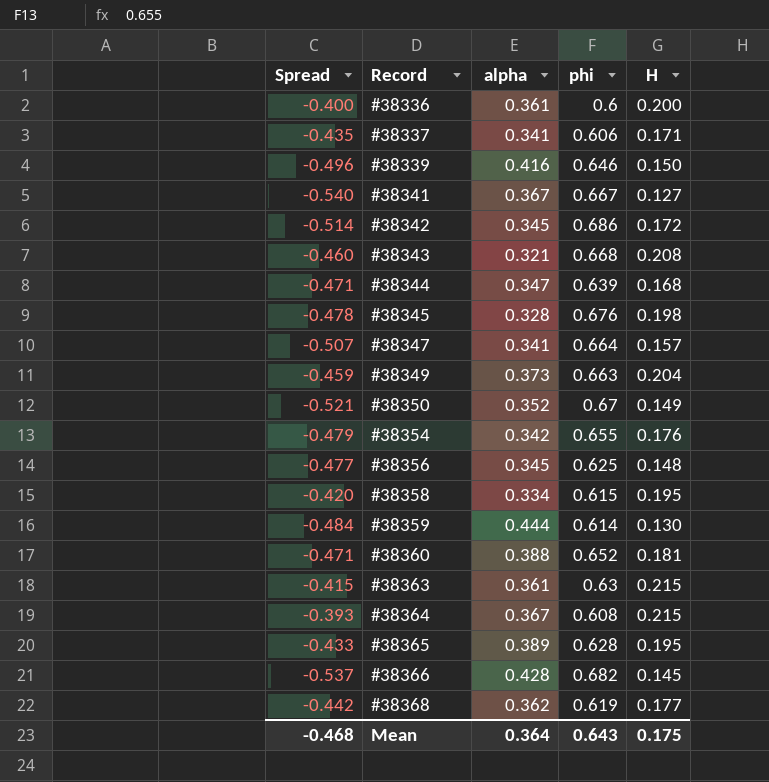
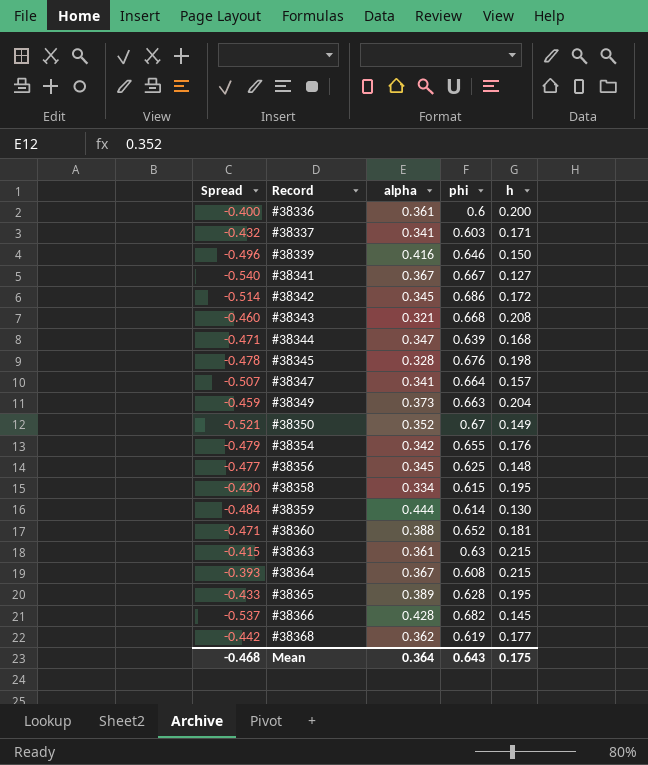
column name: H -> h
#38337 | Spread: -0.435 -> -0.432
#38337 | phi: 0.606 -> 0.603

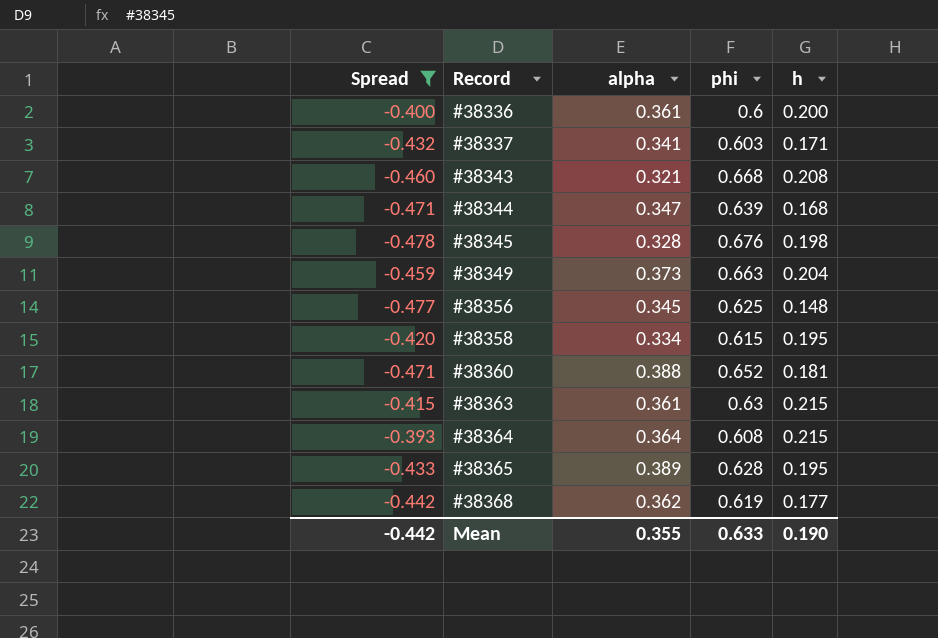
filter: none -> Spread >= -0.478
#38364 | alpha: 0.367 -> 0.364
Mean | Spread: -0.468 -> -0.442
Mean | alpha: 0.364 -> 0.355
Mean | phi: 0.643 -> 0.633
Mean | h: 0.175 -> 0.190

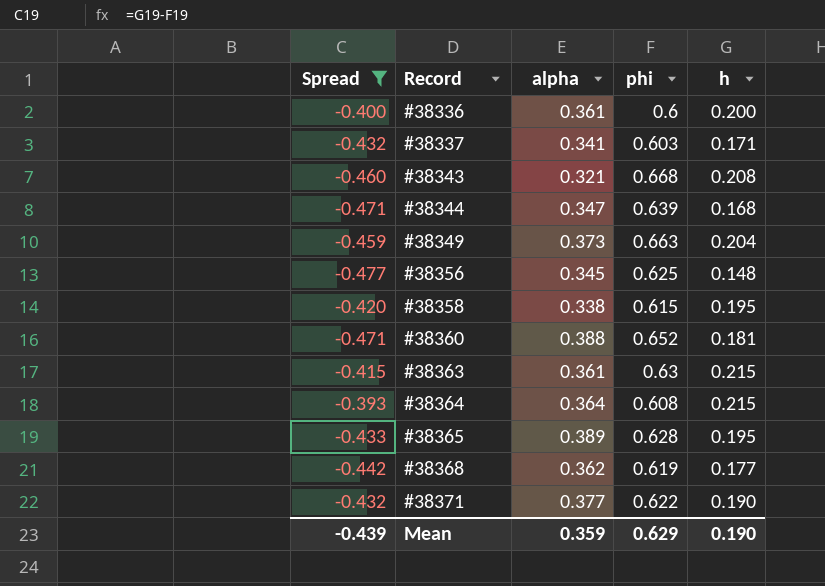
row #38345: -0.478 | 0.328 | 0.676 | 0.198 -> none
#38358 | alpha: 0.334 -> 0.338
row #38371: none -> -0.432 | 0.377 | 0.622 | 0.190
Mean | Spread: -0.442 -> -0.439
Mean | alpha: 0.355 -> 0.359
Mean | phi: 0.633 -> 0.629

